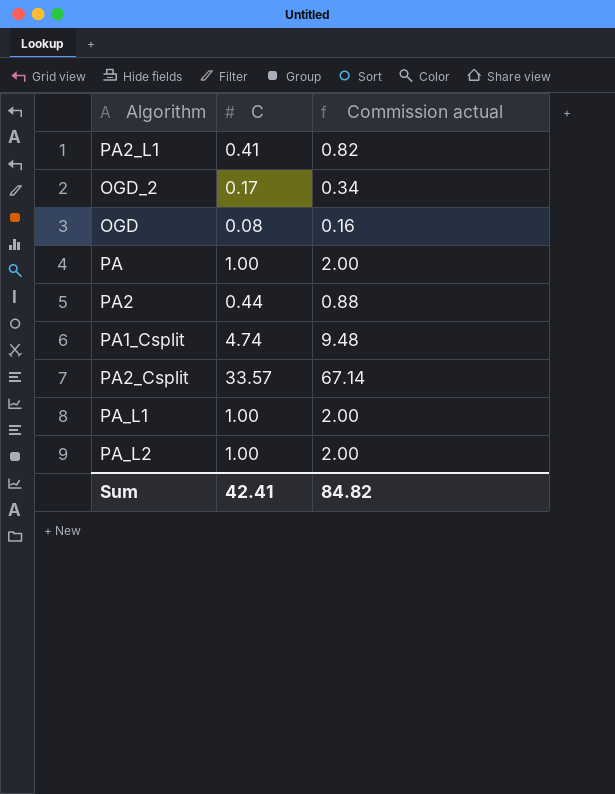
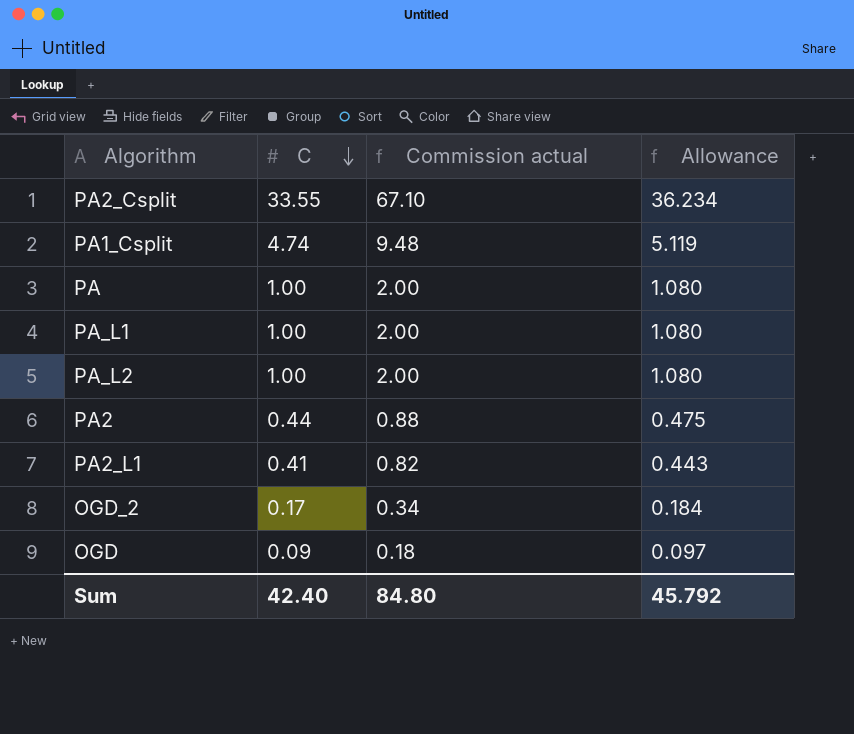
row order: none -> C descending
column Allowance | formula: none -> [C] * 1.08
PA2_Csplit | C: 33.57 -> 33.55
PA2_Csplit | Commission actual: 67.14 -> 67.10
OGD | C: 0.08 -> 0.09
OGD | Commission actual: 0.16 -> 0.18
Sum | C: 42.41 -> 42.40
Sum | Commission actual: 84.82 -> 84.80

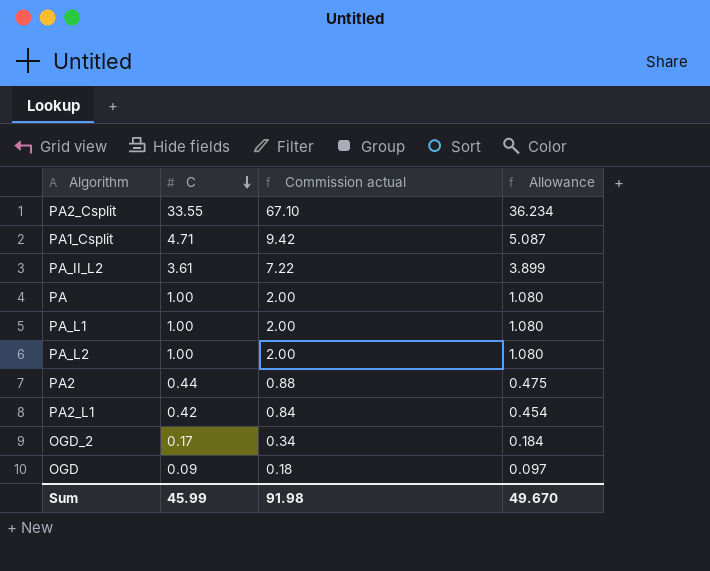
PA1_Csplit | C: 4.74 -> 4.71
PA1_Csplit | Commission actual: 9.48 -> 9.42
PA1_Csplit | Allowance: 5.119 -> 5.087
row PA_II_L2: none -> 3.61 | 7.22 | 3.899
PA2_L1 | C: 0.41 -> 0.42
PA2_L1 | Commission actual: 0.82 -> 0.84
PA2_L1 | Allowance: 0.443 -> 0.454
Sum | C: 42.40 -> 45.99
Sum | Commission actual: 84.80 -> 91.98
Sum | Allowance: 45.792 -> 49.670

